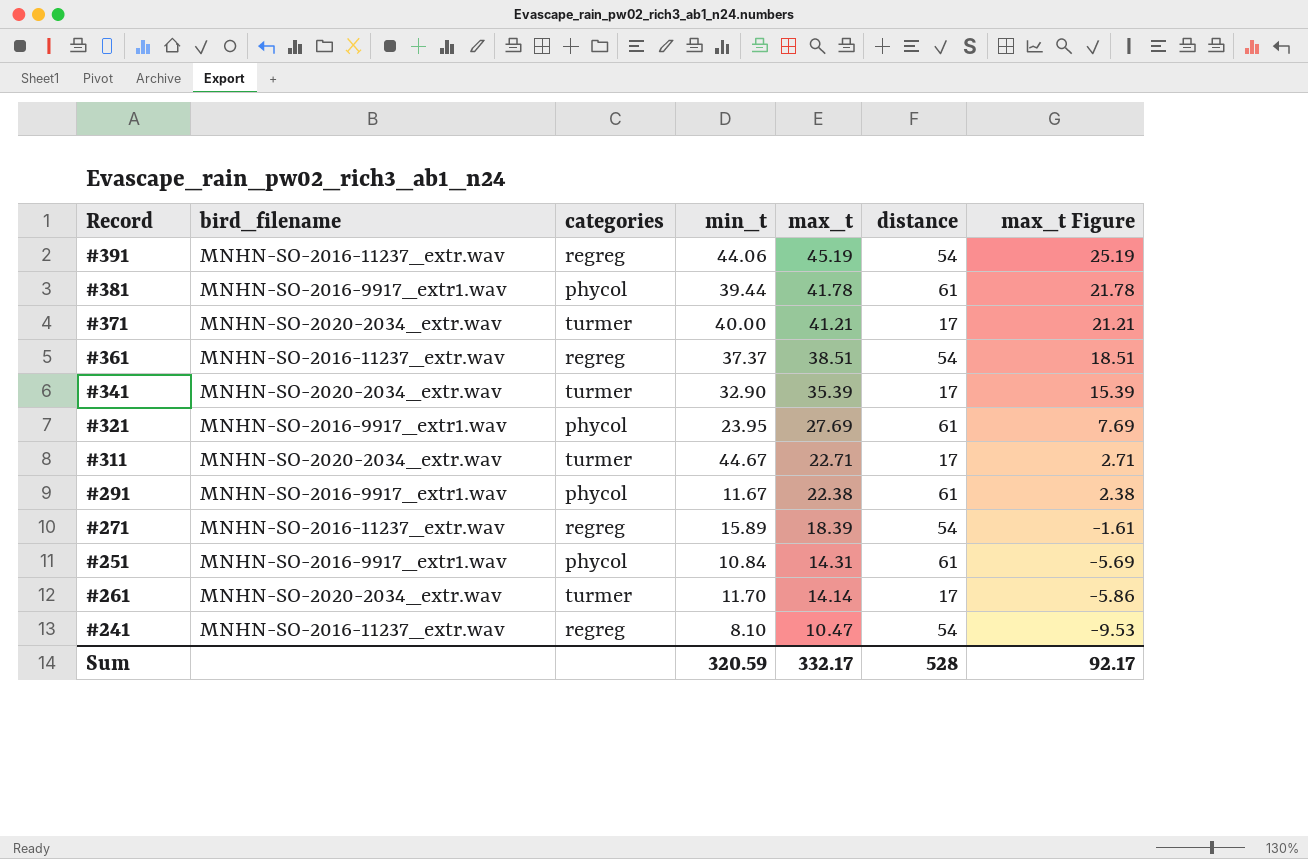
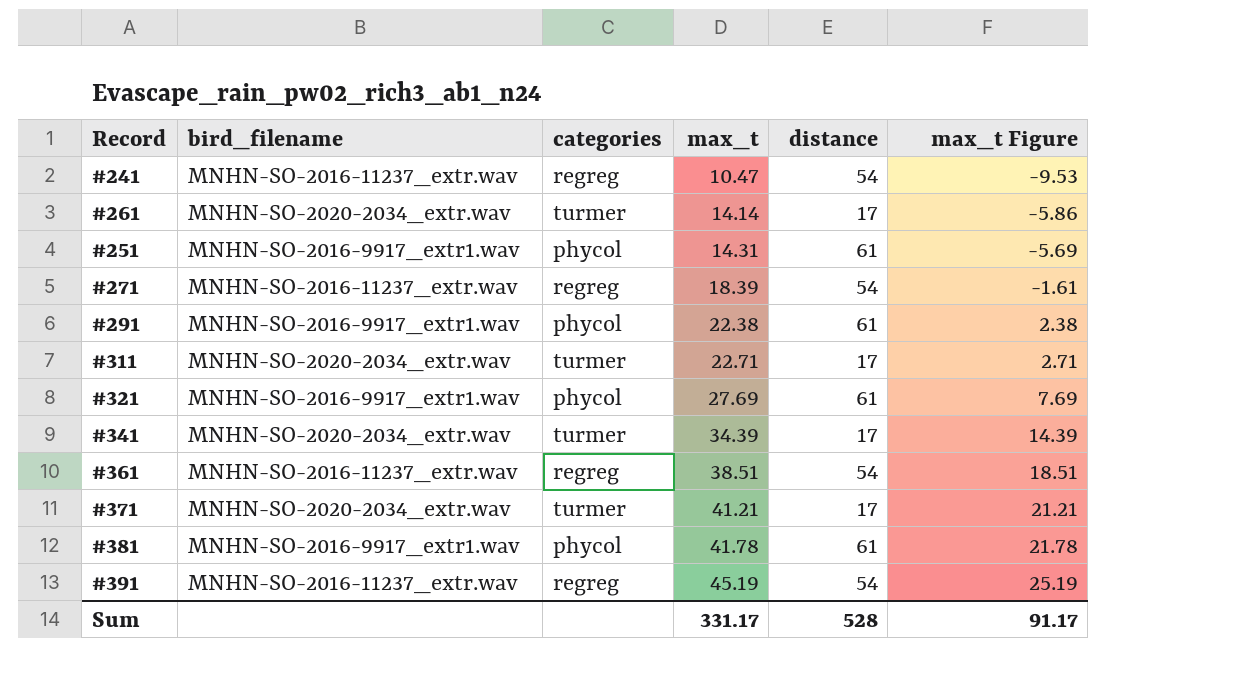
row order: max_t descending -> max_t ascending
column min_t | position: 4 -> none
#341 | max_t: 35.39 -> 34.39
#341 | max_t Figure: 15.39 -> 14.39
Sum | max_t: 332.17 -> 331.17
Sum | max_t Figure: 92.17 -> 91.17

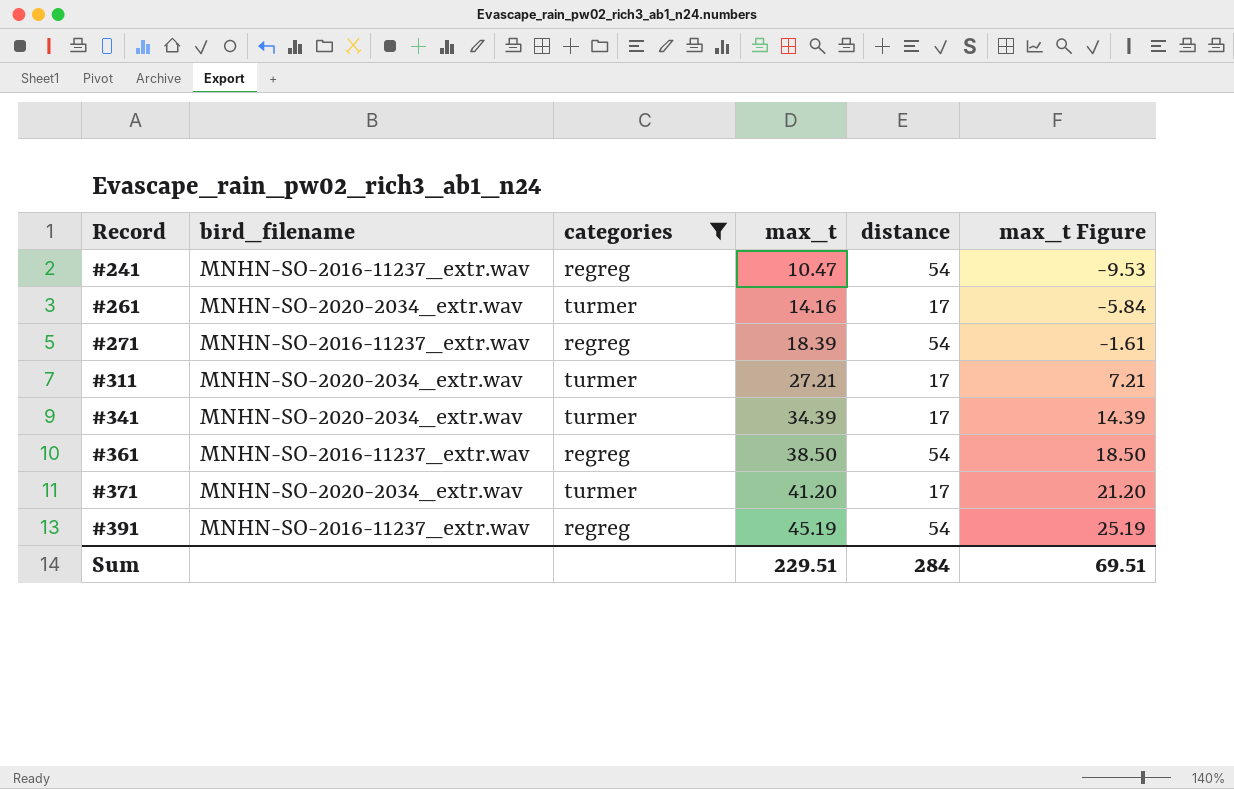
filter: none -> categories != phycol
#261 | max_t: 14.14 -> 14.16
#261 | max_t Figure: -5.86 -> -5.84
#311 | max_t: 22.71 -> 27.21
#311 | max_t Figure: 2.71 -> 7.21
#361 | max_t: 38.51 -> 38.50
#361 | max_t Figure: 18.51 -> 18.50
#371 | max_t: 41.21 -> 41.20
#371 | max_t Figure: 21.21 -> 21.20
Sum | max_t: 331.17 -> 229.51
Sum | distance: 528 -> 284
Sum | max_t Figure: 91.17 -> 69.51

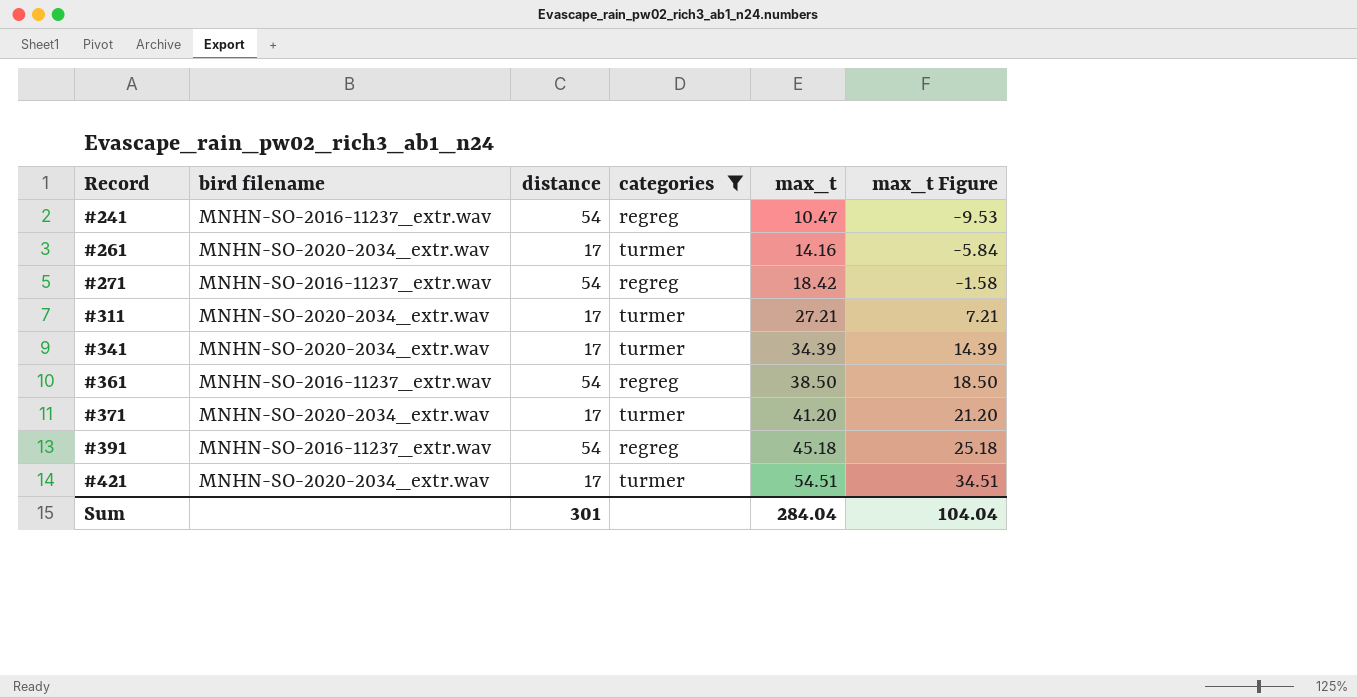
column name: bird_filename -> bird filename
column distance | position: 5 -> 3
#271 | max_t: 18.39 -> 18.42
#271 | max_t Figure: -1.61 -> -1.58
#391 | max_t: 45.19 -> 45.18
#391 | max_t Figure: 25.19 -> 25.18
row #421: none -> MNHN-SO-2020-2034_extr.wav | 17 | turmer | 54.51 | 34.51
Sum | distance: 284 -> 301
Sum | max_t: 229.51 -> 284.04
Sum | max_t Figure: 69.51 -> 104.04

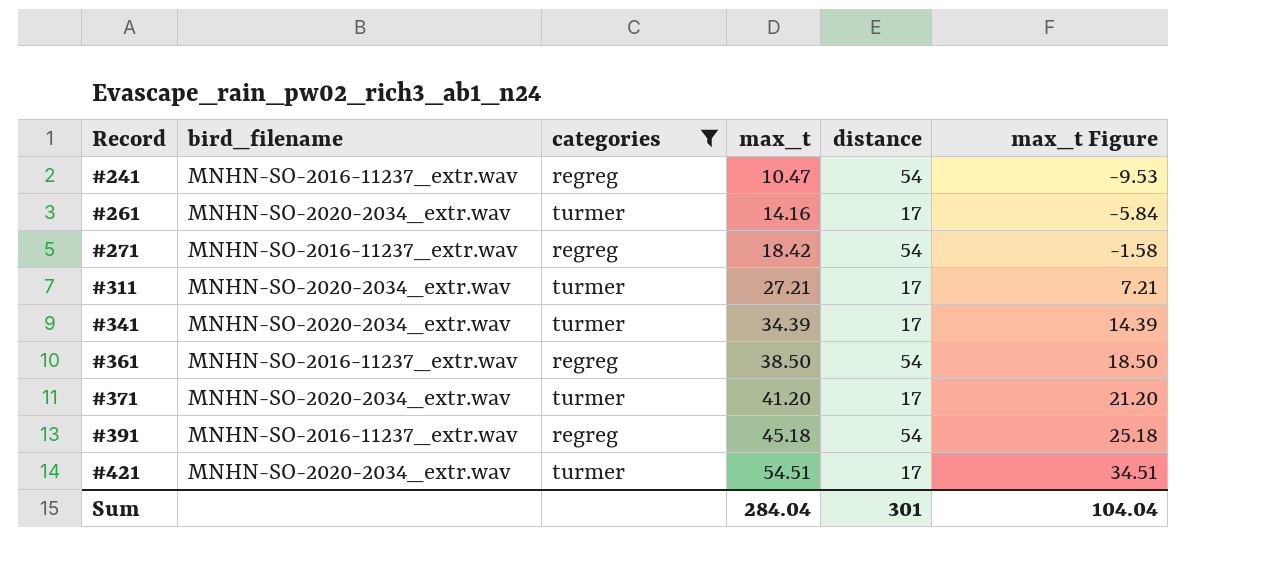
column name: bird filename -> bird_filename
column distance | position: 3 -> 5

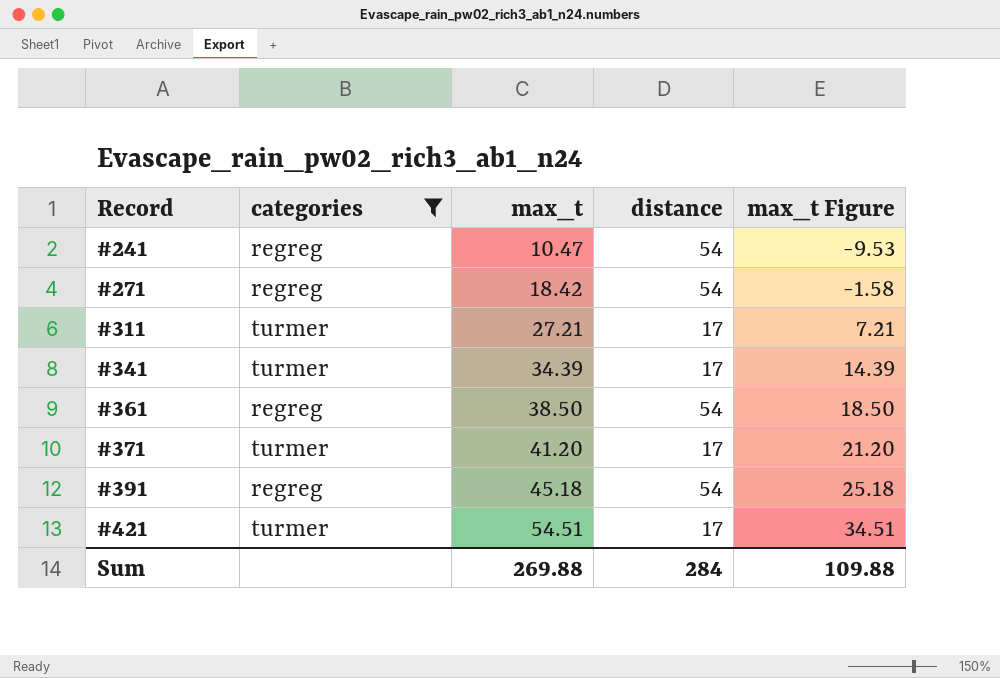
column bird_filename | position: 2 -> none
row #261: MNHN-SO-2020-2034_extr.wav | turmer | 14.16 | 17 | -5.84 -> none
Sum | max_t: 284.04 -> 269.88
Sum | distance: 301 -> 284
Sum | max_t Figure: 104.04 -> 109.88

